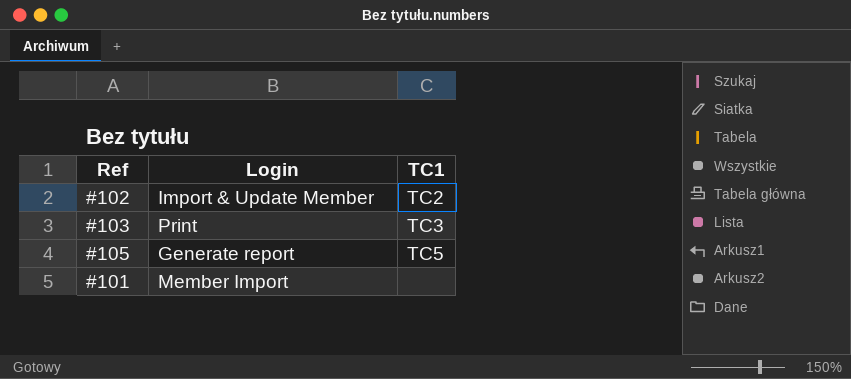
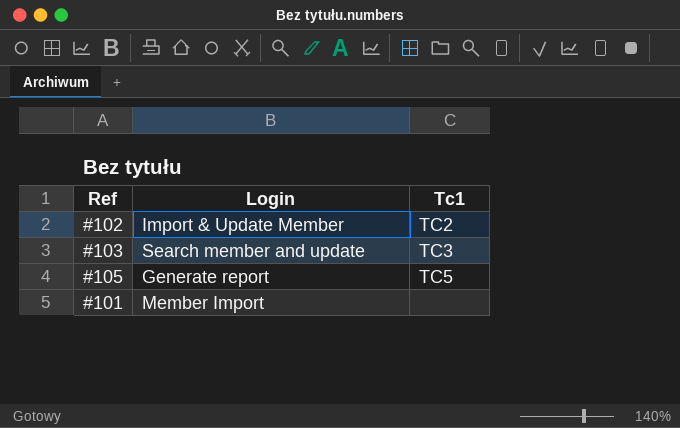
column name: TC1 -> Tc1
#103 | Login: Print -> Search member and update

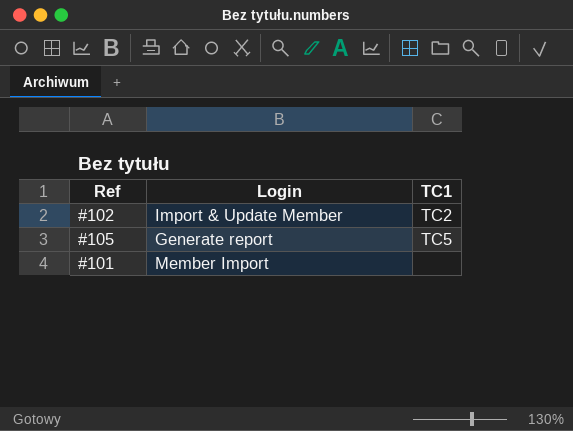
column name: Tc1 -> TC1
row #103: Search member and update | TC3 -> none

